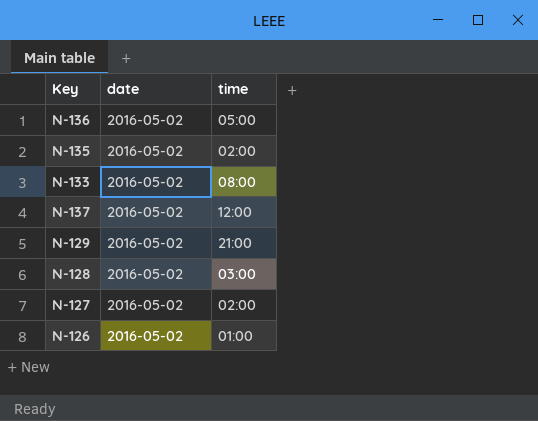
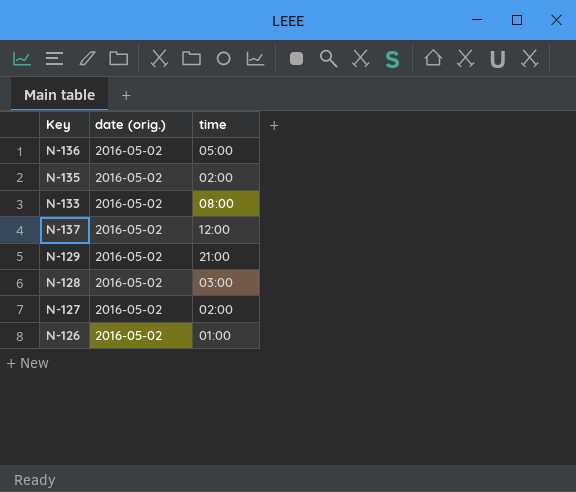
column name: date -> date (orig.)

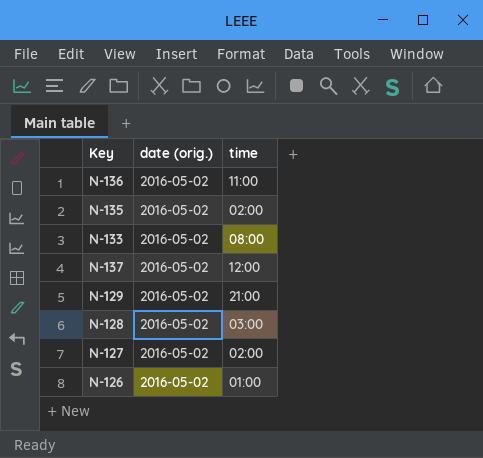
N-136 | time: 05:00 -> 11:00

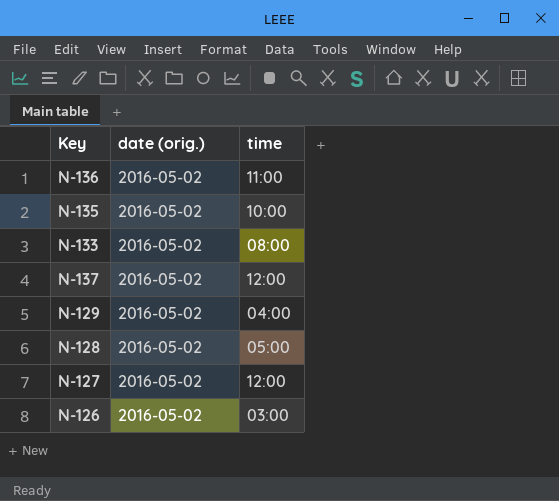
N-135 | time: 02:00 -> 10:00
N-129 | time: 21:00 -> 04:00
N-128 | time: 03:00 -> 05:00
N-127 | time: 02:00 -> 12:00
N-126 | time: 01:00 -> 03:00

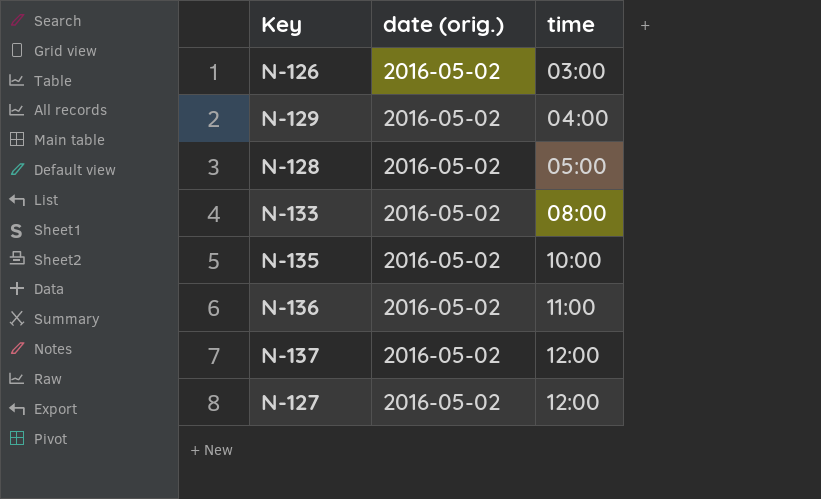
row order: none -> time ascending

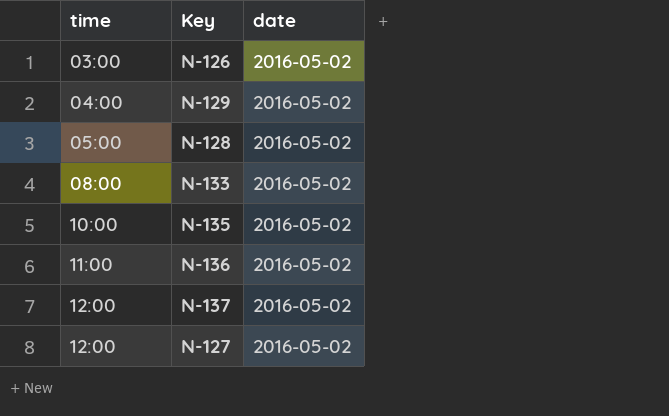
column time | position: 3 -> 1
column name: date (orig.) -> date

